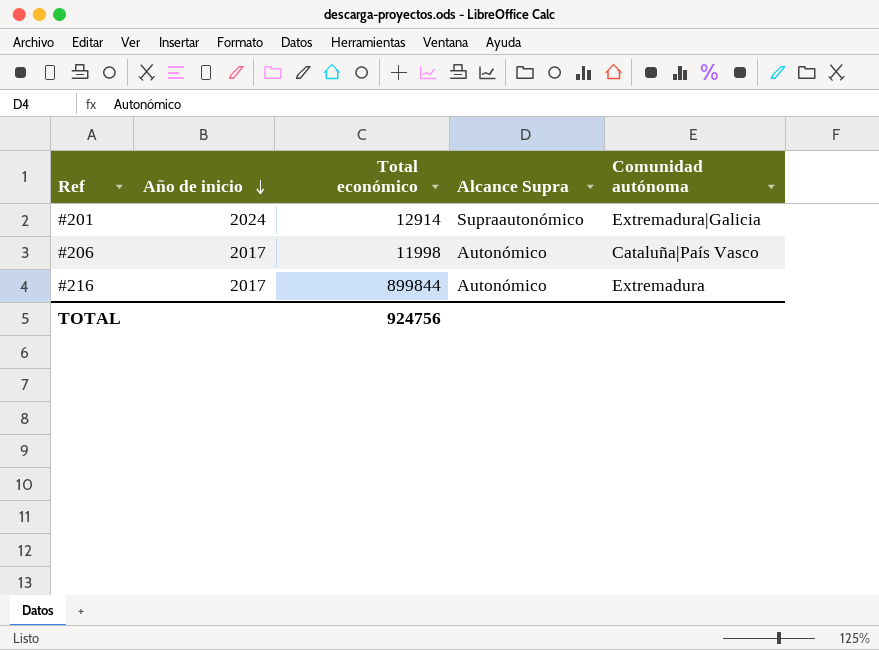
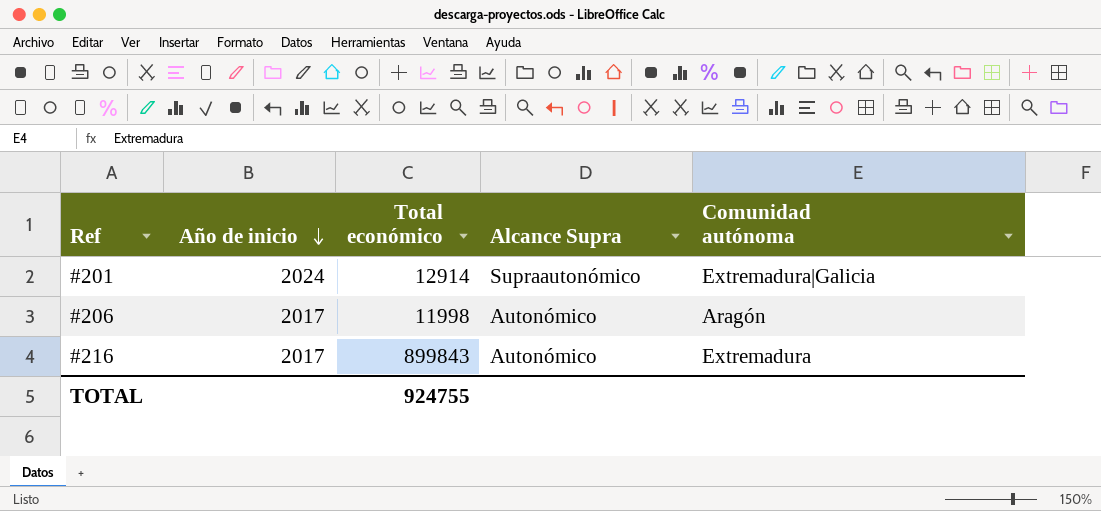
#206 | Comunidad autónoma: Cataluña|País Vasco -> Aragón
#216 | Total económico: 899844 -> 899843
TOTAL | Total económico: 924756 -> 924755

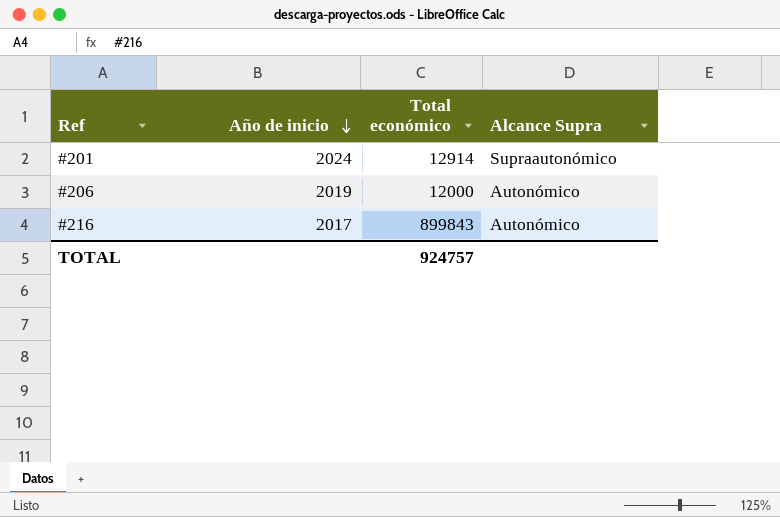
column Comunidad autónoma | position: 5 -> none
#206 | Año de inicio: 2017 -> 2019
#206 | Total económico: 11998 -> 12000
TOTAL | Total económico: 924755 -> 924757

